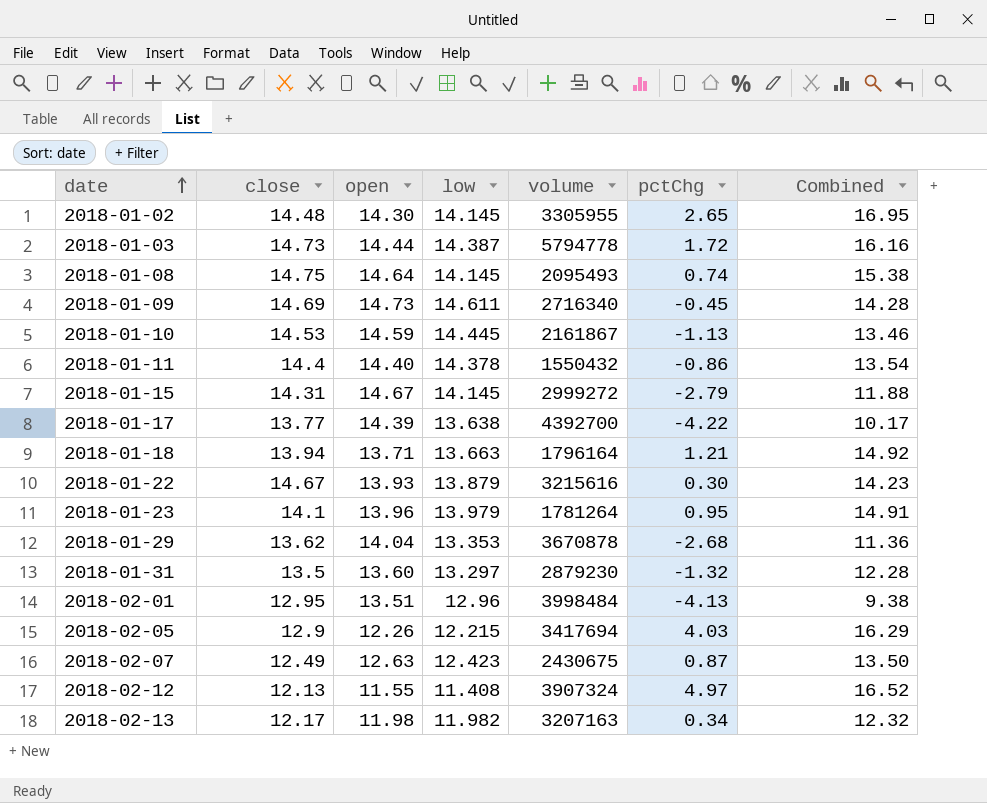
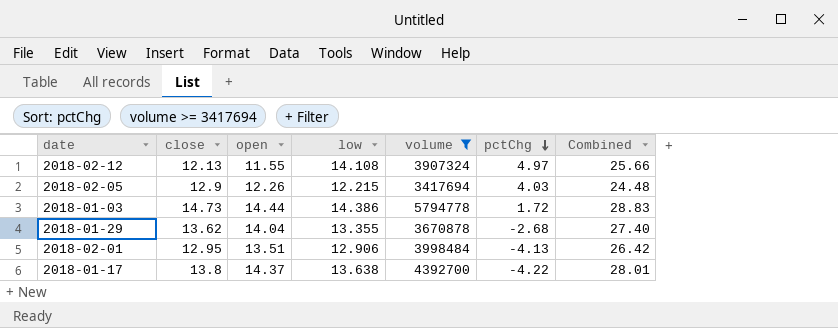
filter: none -> volume >= 3417694
row order: date ascending -> pctChg descending
column Combined | formula: [open] + [pctChg] -> [open] + [low]
2018-02-12 | low: 11.408 -> 14.108
2018-01-03 | low: 14.387 -> 14.386
2018-01-29 | low: 13.353 -> 13.355
2018-02-01 | low: 12.96 -> 12.906
2018-01-17 | close: 13.77 -> 13.8
2018-01-17 | open: 14.39 -> 14.37

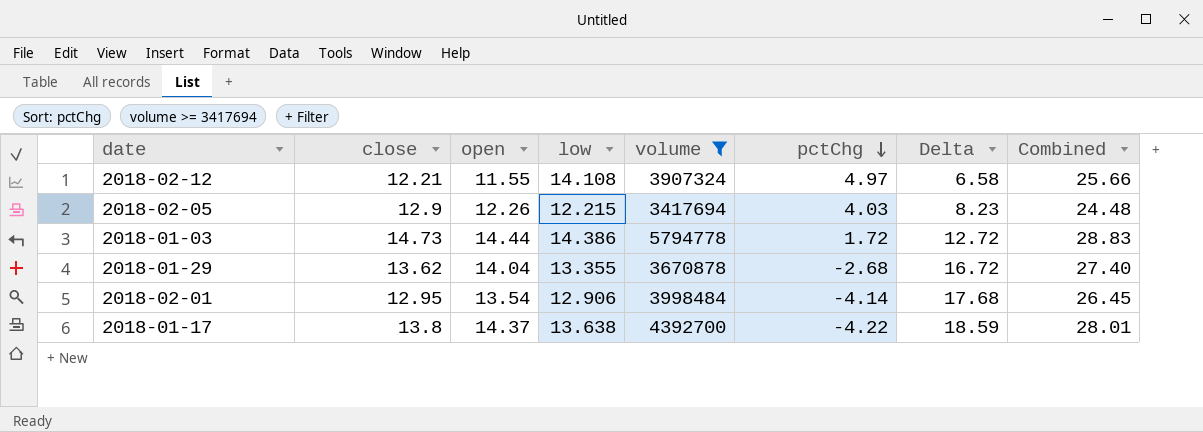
column Delta | formula: none -> [open] - [pctChg]
2018-02-12 | close: 12.13 -> 12.21
2018-02-01 | open: 13.51 -> 13.54
2018-02-01 | pctChg: -4.13 -> -4.14
2018-02-01 | Combined: 26.42 -> 26.45

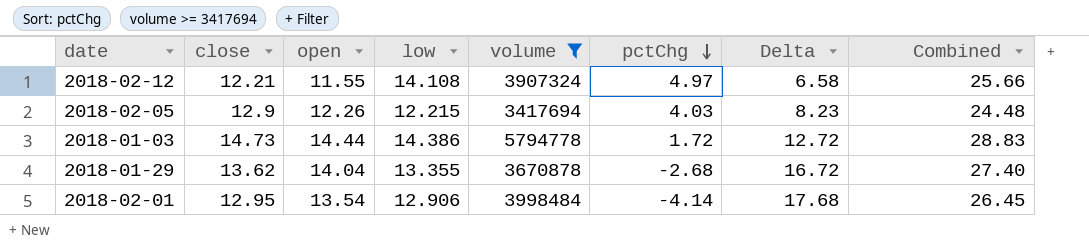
row 2018-01-17: 13.8 | 14.37 | 13.638 | 4392700 | -4.22 | 18.59 | 28.01 -> none

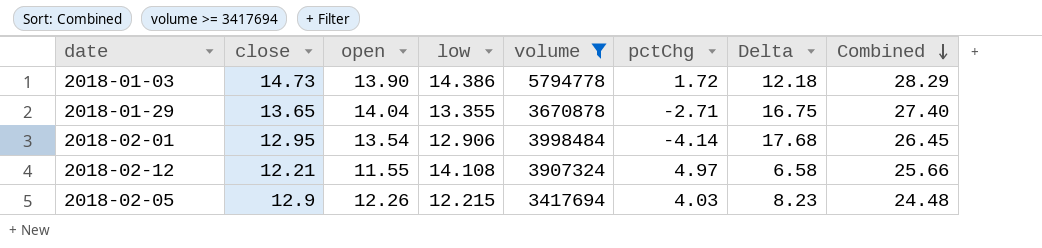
row order: pctChg descending -> Combined descending
2018-01-03 | open: 14.44 -> 13.90
2018-01-03 | Delta: 12.72 -> 12.18
2018-01-03 | Combined: 28.83 -> 28.29
2018-01-29 | close: 13.62 -> 13.65
2018-01-29 | pctChg: -2.68 -> -2.71
2018-01-29 | Delta: 16.72 -> 16.75

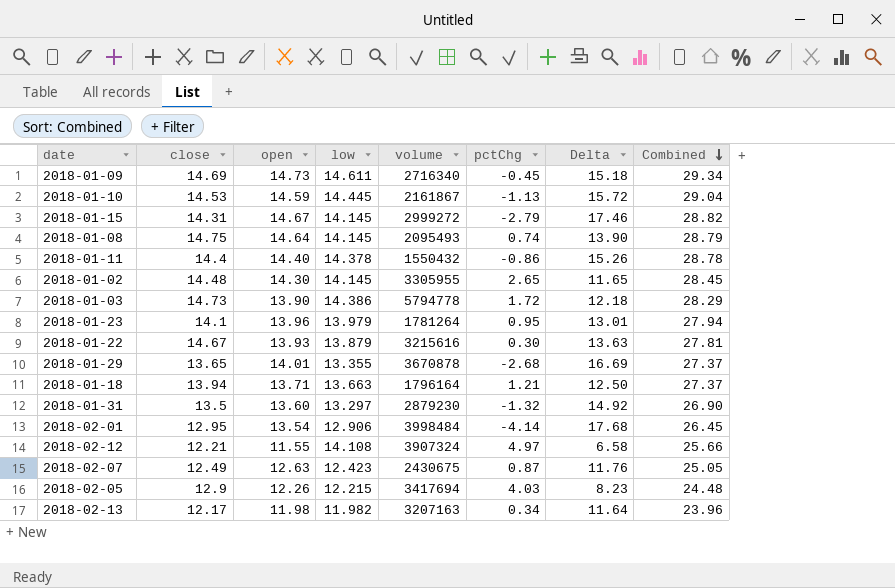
filter: volume >= 3417694 -> none
2018-01-29 | open: 14.04 -> 14.01
2018-01-29 | pctChg: -2.71 -> -2.68
2018-01-29 | Delta: 16.75 -> 16.69
2018-01-29 | Combined: 27.40 -> 27.37

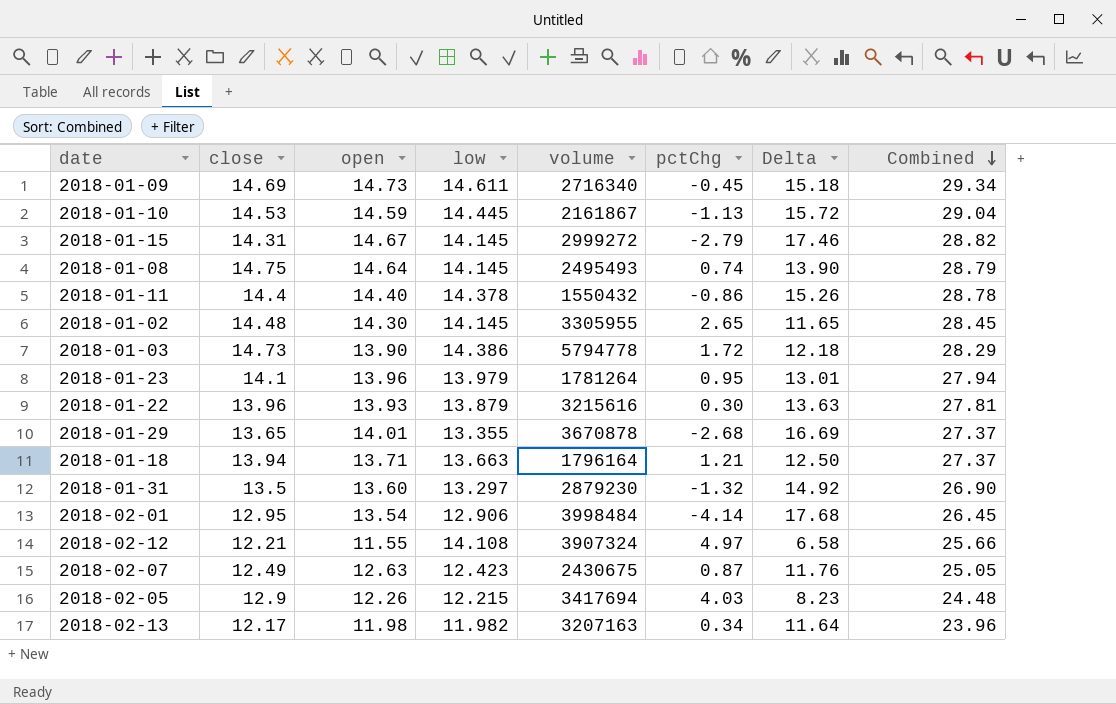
2018-01-08 | volume: 2095493 -> 2495493
2018-01-22 | close: 14.67 -> 13.96

